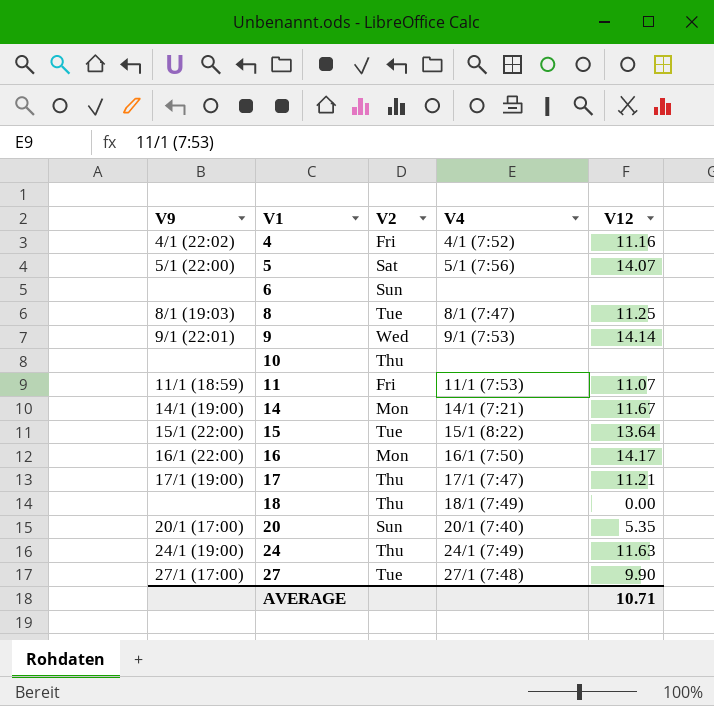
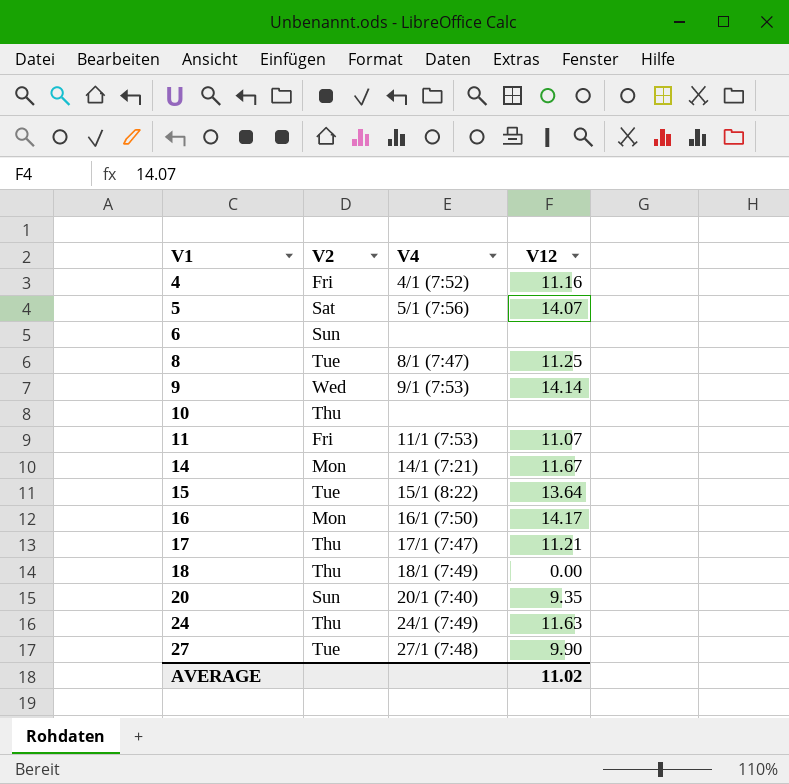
column V9 | position: 1 -> none
20 | V12: 5.35 -> 9.35
AVERAGE | V12: 10.71 -> 11.02

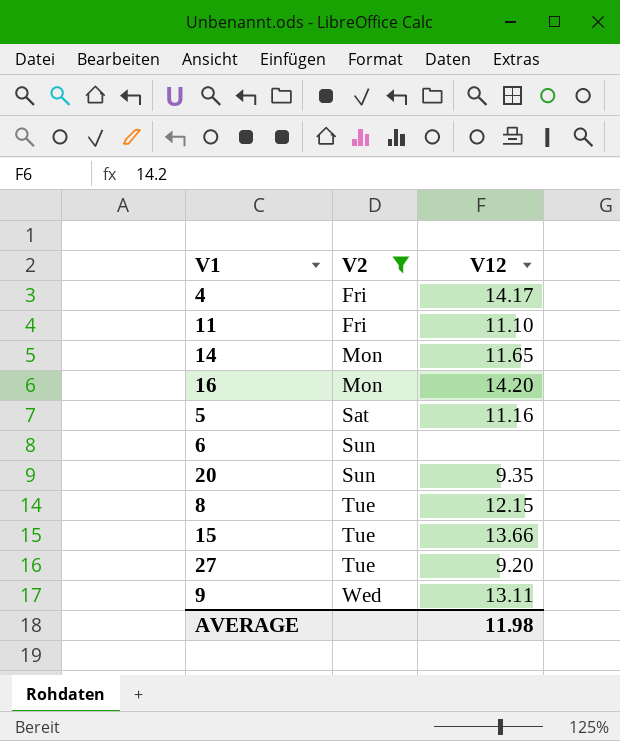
filter: none -> V2 != Thu
row order: V1 ascending -> V2 ascending
column V4 | position: 3 -> none
4 | V12: 11.16 -> 14.17
11 | V12: 11.07 -> 11.10
14 | V12: 11.67 -> 11.65
16 | V12: 14.17 -> 14.20
5 | V12: 14.07 -> 11.16
8 | V12: 11.25 -> 12.15
15 | V12: 13.64 -> 13.66
27 | V12: 9.90 -> 9.20
9 | V12: 14.14 -> 13.11
AVERAGE | V12: 11.02 -> 11.98

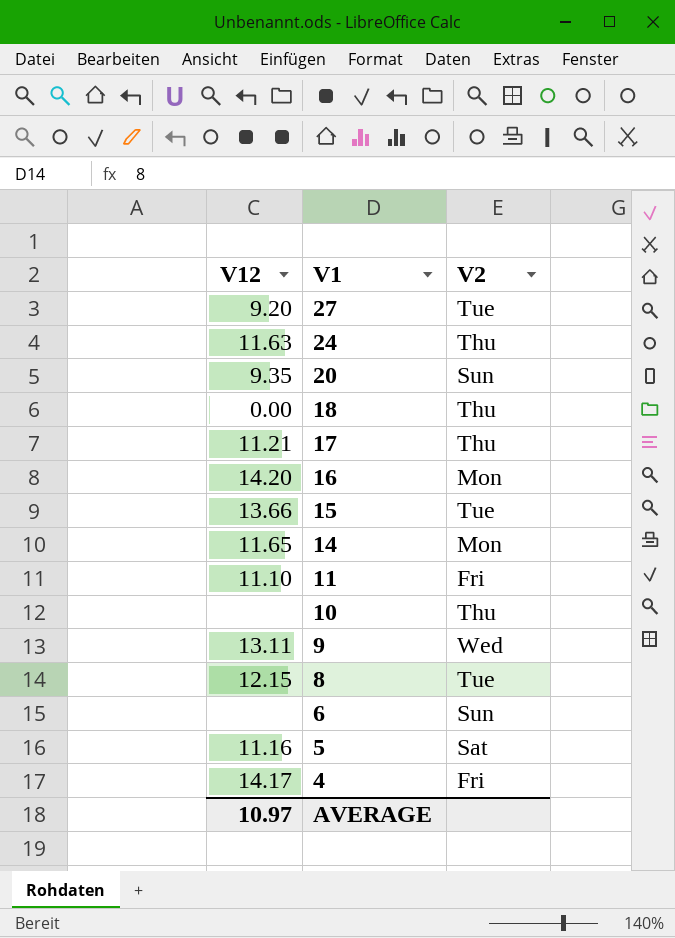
filter: V2 != Thu -> none
row order: V2 ascending -> V1 descending
column V12 | position: 3 -> 1
AVERAGE | V12: 11.98 -> 10.97

